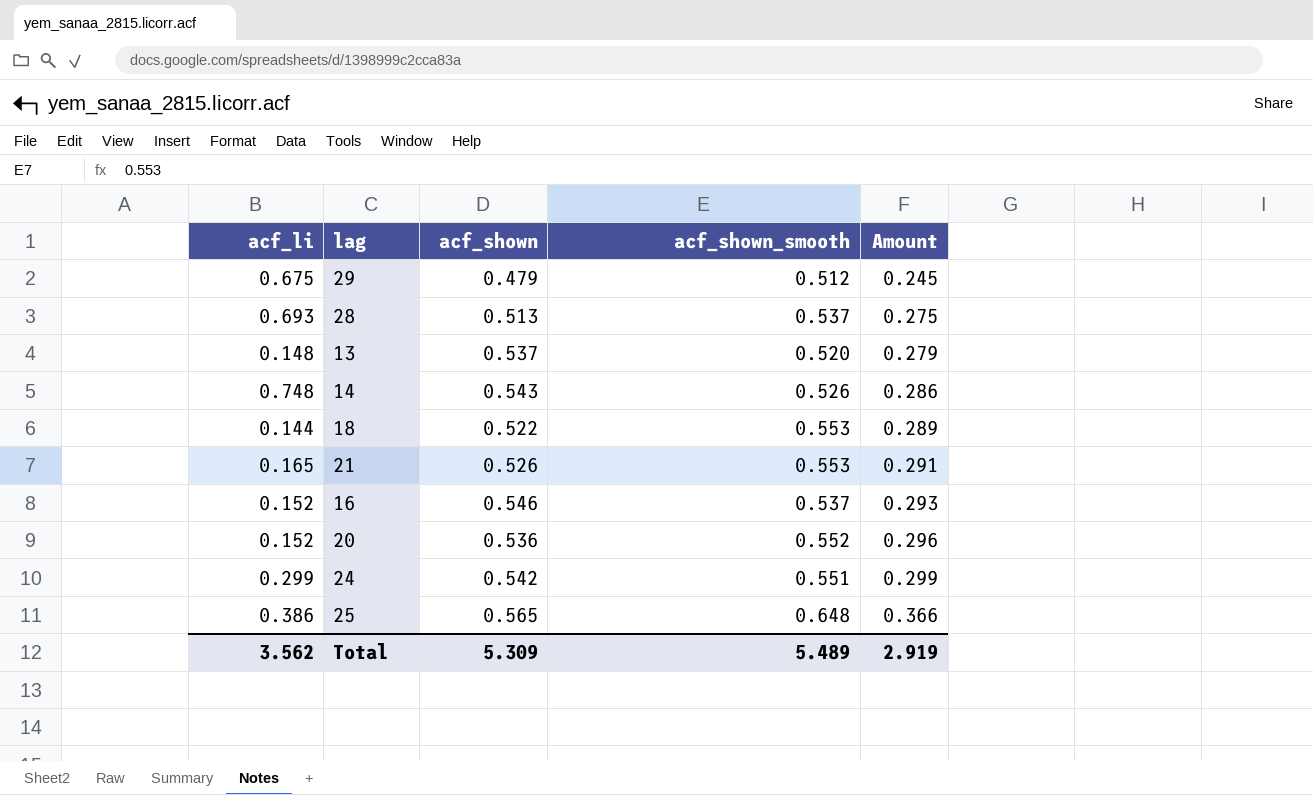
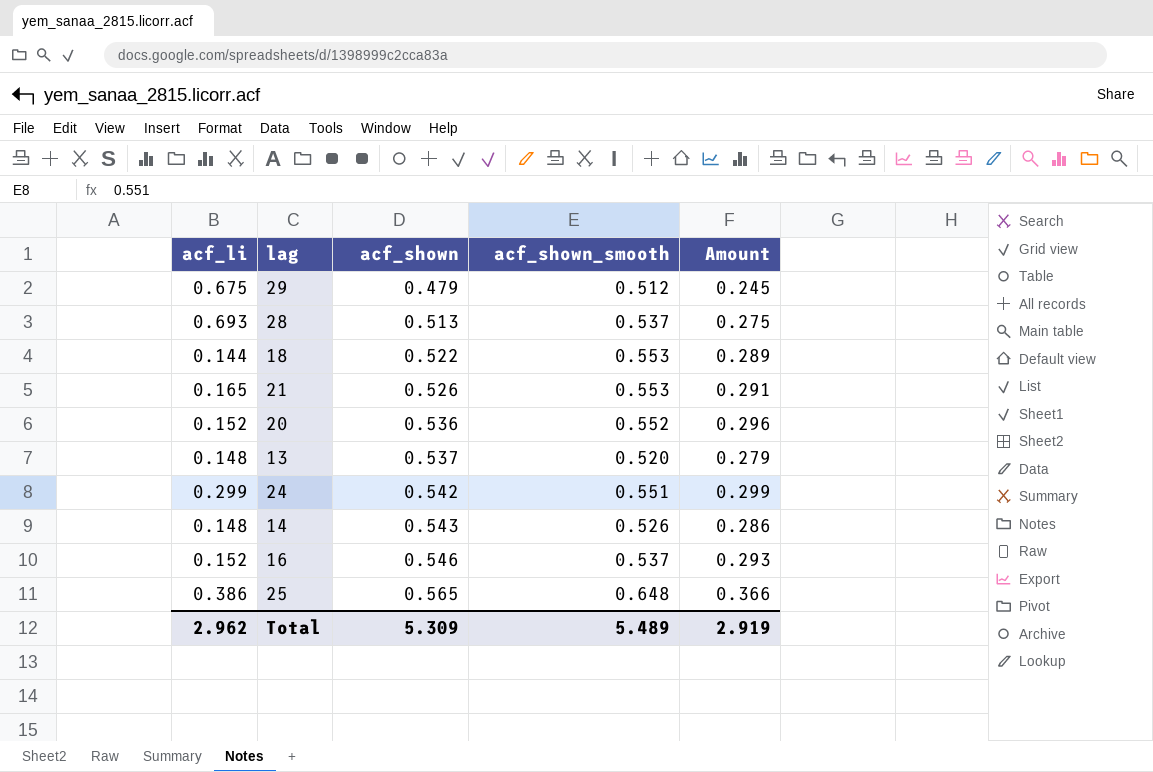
row order: Amount ascending -> acf_shown ascending
14 | acf_li: 0.748 -> 0.148
Total | acf_li: 3.562 -> 2.962

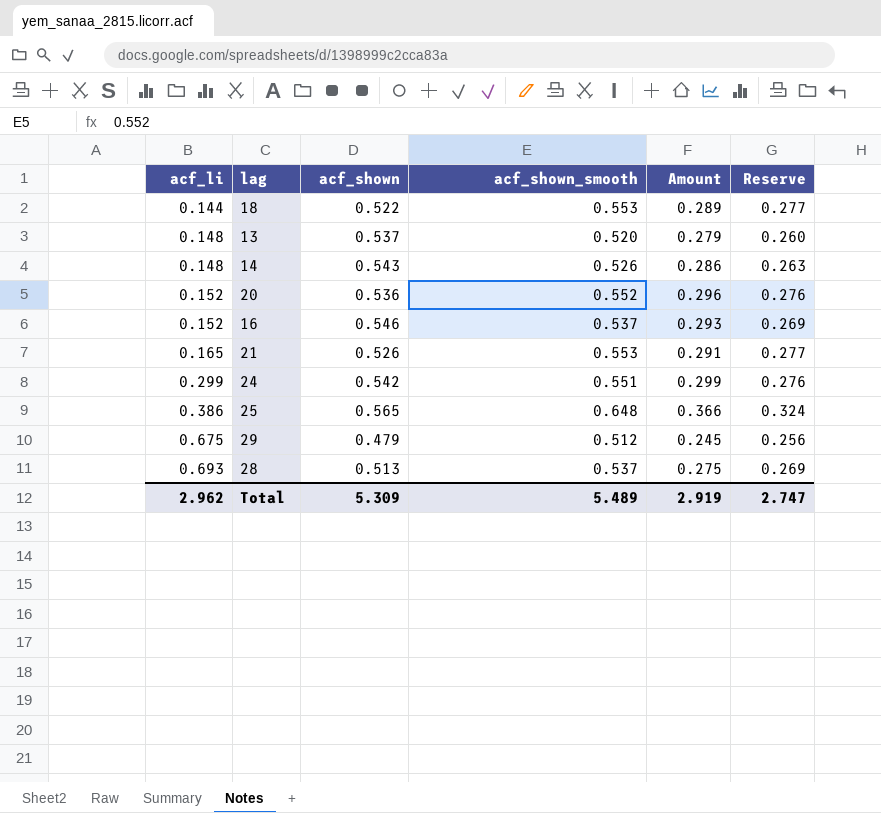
row order: acf_shown ascending -> acf_li ascending
column Reserve | formula: none -> [acf_shown_smooth] * 0.5

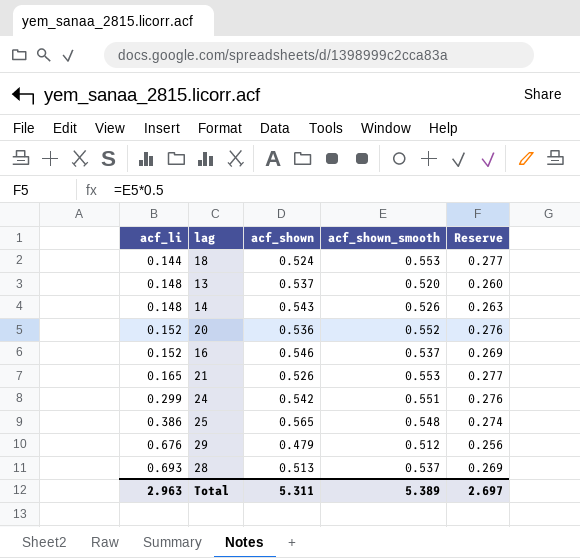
column Amount | formula: [acf_shown] * [acf_shown_smooth] -> none
18 | acf_shown: 0.522 -> 0.524
25 | acf_shown_smooth: 0.648 -> 0.548
25 | Reserve: 0.324 -> 0.274
29 | acf_li: 0.675 -> 0.676
Total | acf_li: 2.962 -> 2.963
Total | acf_shown: 5.309 -> 5.311
Total | acf_shown_smooth: 5.489 -> 5.389
Total | Reserve: 2.747 -> 2.697

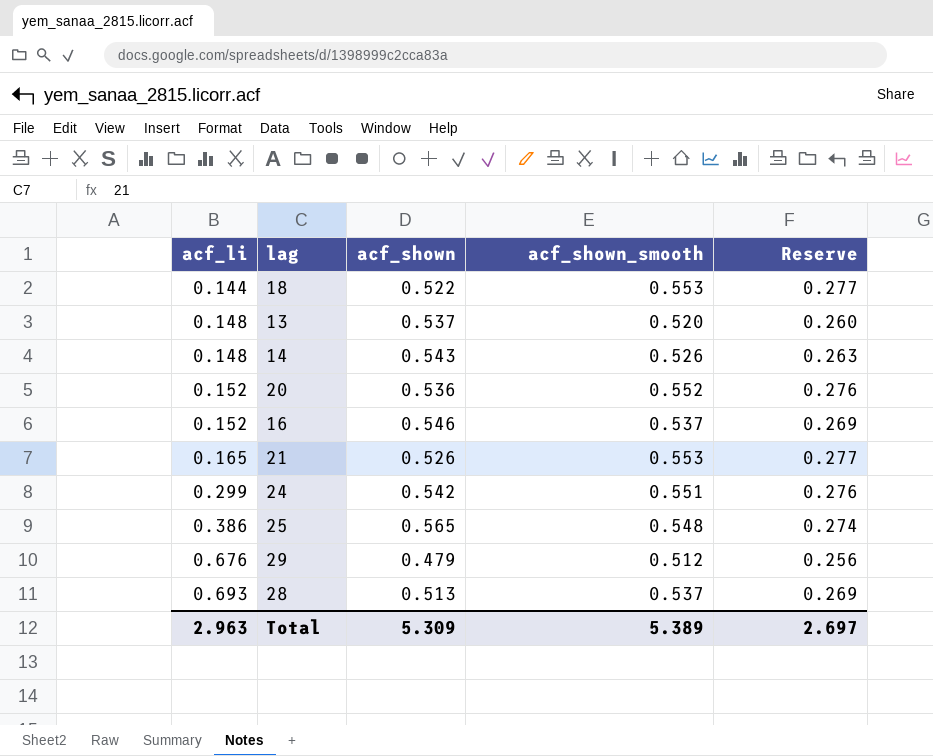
18 | acf_shown: 0.524 -> 0.522
Total | acf_shown: 5.311 -> 5.309

